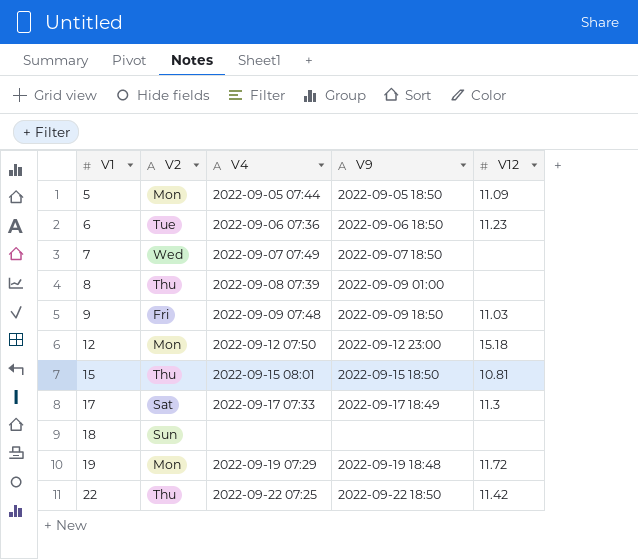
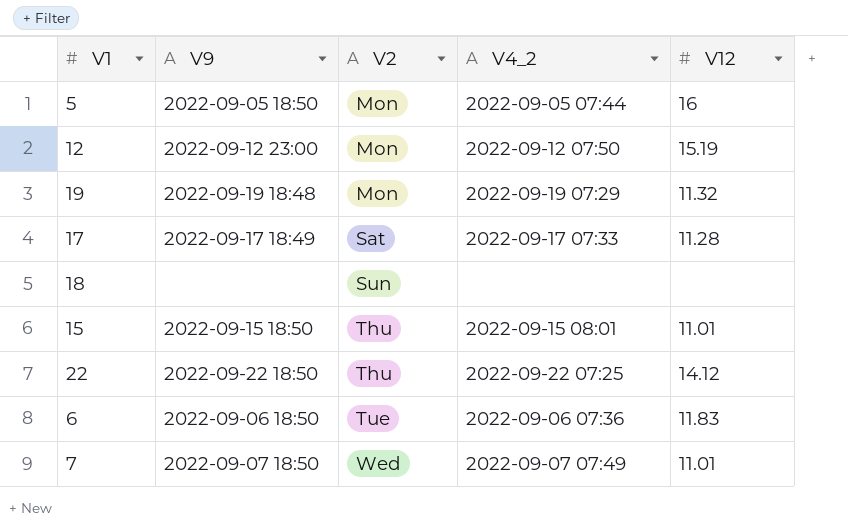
row order: V1 ascending -> V2 ascending
column V9 | position: 4 -> 2
column name: V4 -> V4_2
row 8: Thu | 2022-09-08 07:39 | 2022-09-09 01:00 | none -> none
row 9: Fri | 2022-09-09 07:48 | 2022-09-09 18:50 | 11.03 -> none
5 | V12: 11.09 -> 16
12 | V12: 15.18 -> 15.19
19 | V12: 11.72 -> 11.32
17 | V12: 11.3 -> 11.28
15 | V12: 10.81 -> 11.01
22 | V12: 11.42 -> 14.12
6 | V12: 11.23 -> 11.83
7 | V12: none -> 11.01

